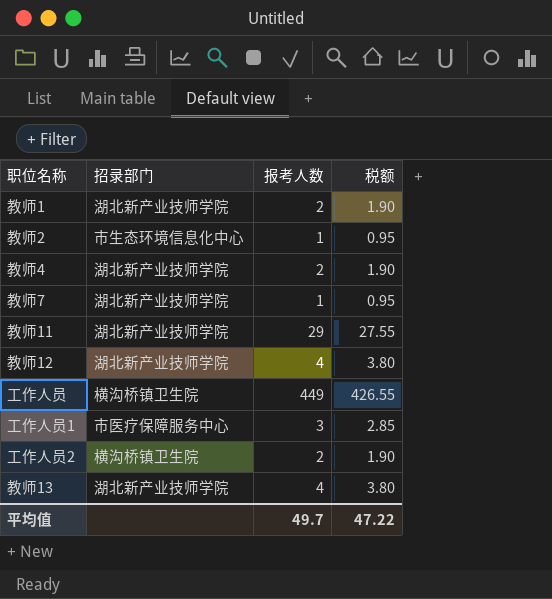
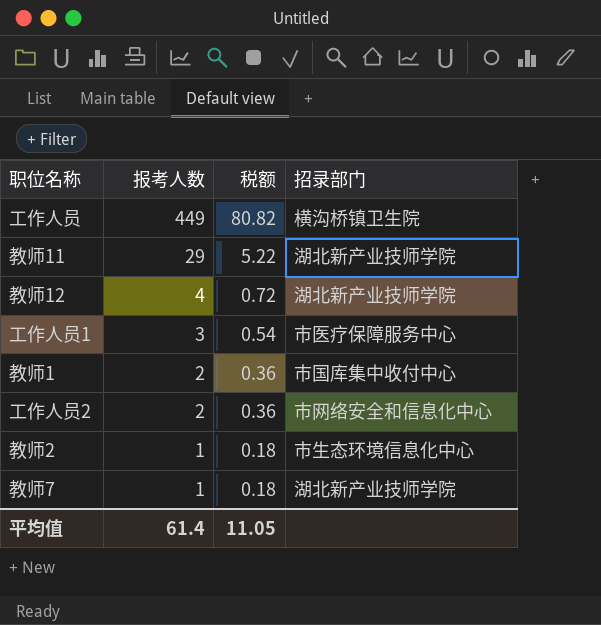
row order: none -> 报考人数 descending
column 税额 | formula: [报考人数] * 0.95 -> [报考人数] * 0.18
column 招录部门 | position: 2 -> 4
row 教师4: 湖北新产业技师学院 | 2 | 1.90 -> none
row 教师13: 湖北新产业技师学院 | 4 | 3.80 -> none
教师1 | 招录部门: 湖北新产业技师学院 -> 市国库集中收付中心
工作人员2 | 招录部门: 横沟桥镇卫生院 -> 市网络安全和信息化中心
平均值 | 报考人数: 49.7 -> 61.4
平均值 | 税额: 47.22 -> 11.05

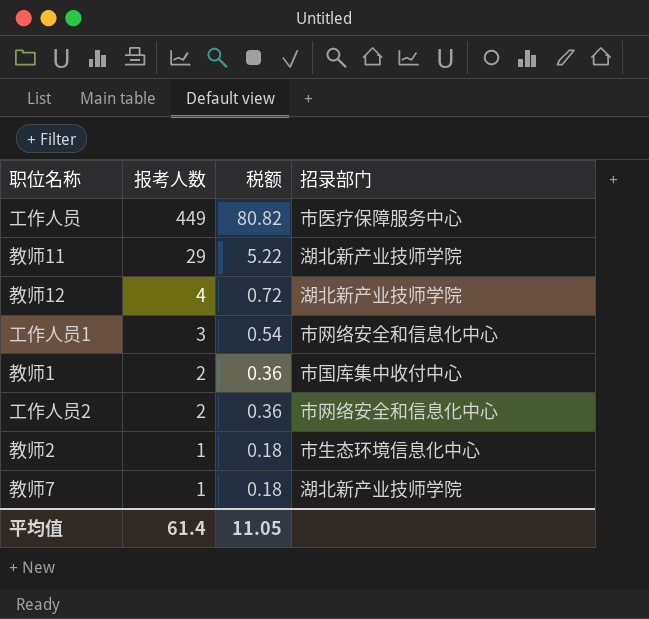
工作人员 | 招录部门: 横沟桥镇卫生院 -> 市医疗保障服务中心
工作人员1 | 招录部门: 市医疗保障服务中心 -> 市网络安全和信息化中心

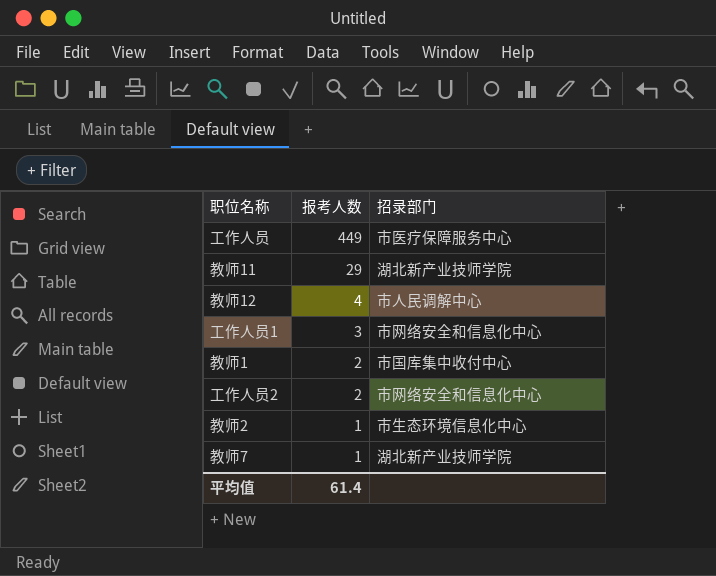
column 税额 | formula: [报考人数] * 0.18 -> none
教师12 | 招录部门: 湖北新产业技师学院 -> 市人民调解中心

